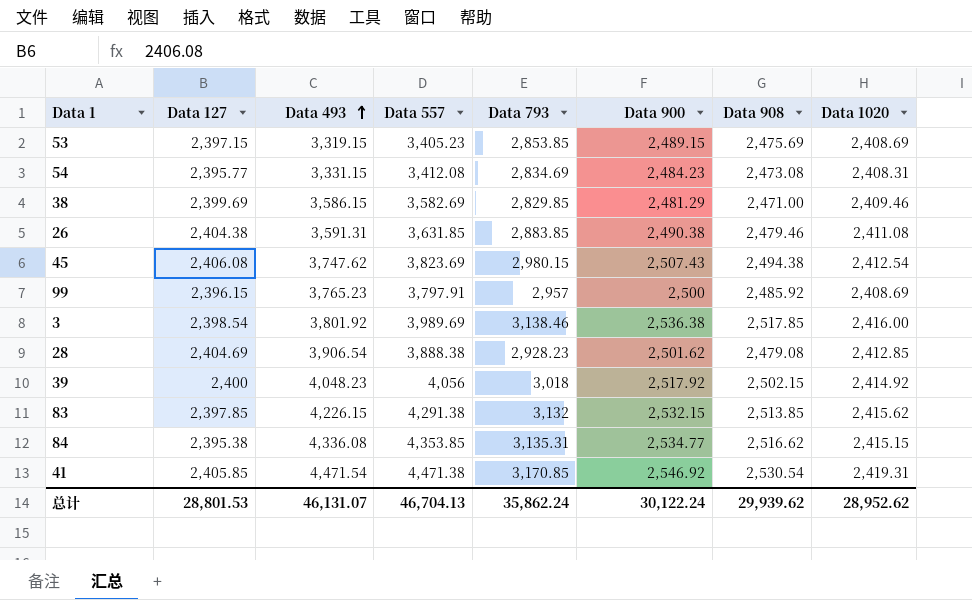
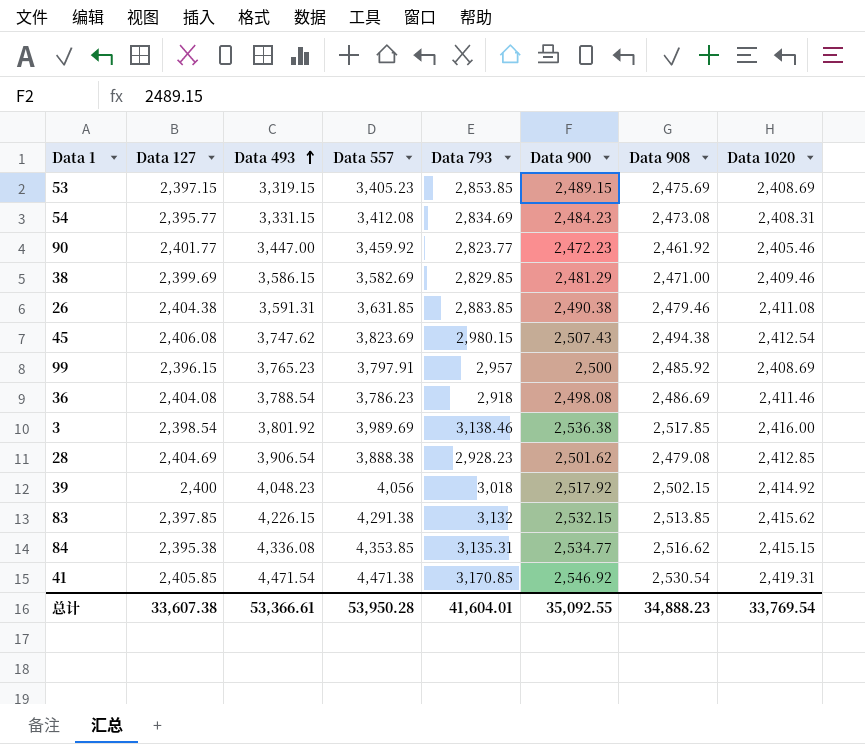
row 90: none -> 2,401.77 | 3,447.00 | 3,459.92 | 2,823.77 | 2,472.23 | 2,461.92 | 2,405.46
row 36: none -> 2,404.08 | 3,788.54 | 3,786.23 | 2,918 | 2,498.08 | 2,486.69 | 2,411.46
总计 | Data 127: 28,801.53 -> 33,607.38
总计 | Data 493: 46,131.07 -> 53,366.61
总计 | Data 557: 46,704.13 -> 53,950.28
总计 | Data 793: 35,862.24 -> 41,604.01
总计 | Data 900: 30,122.24 -> 35,092.55
总计 | Data 908: 29,939.62 -> 34,888.23
总计 | Data 1020: 28,952.62 -> 33,769.54

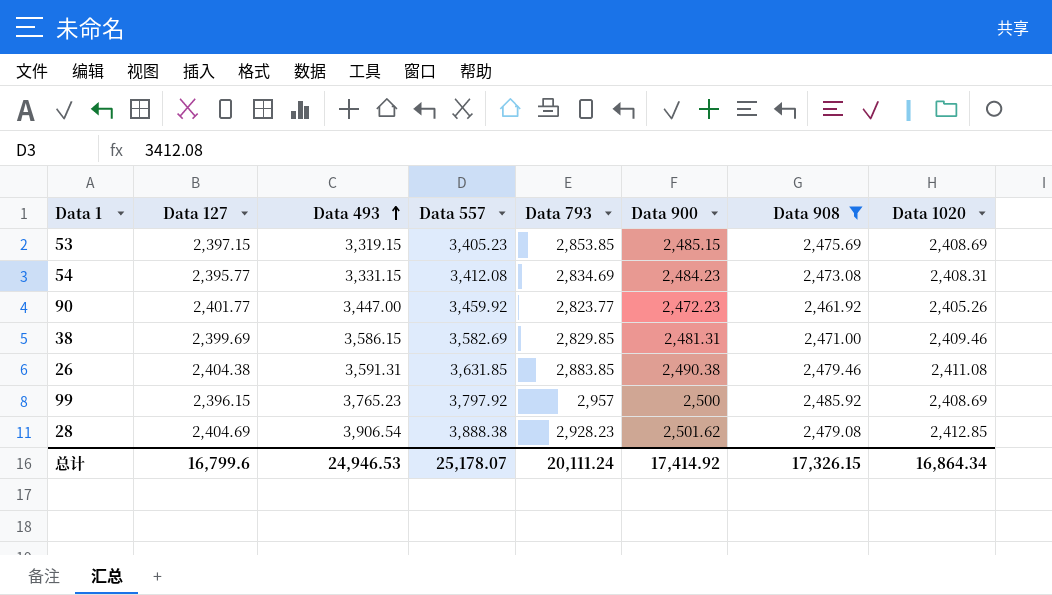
filter: none -> Data 908 <= 2,485.92
53 | Data 900: 2,489.15 -> 2,485.15
90 | Data 1020: 2,405.46 -> 2,405.26
38 | Data 900: 2,481.29 -> 2,481.31
99 | Data 557: 3,797.91 -> 3,797.92
总计 | Data 127: 33,607.38 -> 16,799.6
总计 | Data 493: 53,366.61 -> 24,946.53
总计 | Data 557: 53,950.28 -> 25,178.07
总计 | Data 793: 41,604.01 -> 20,111.24
总计 | Data 900: 35,092.55 -> 17,414.92
总计 | Data 908: 34,888.23 -> 17,326.15
总计 | Data 1020: 33,769.54 -> 16,864.34

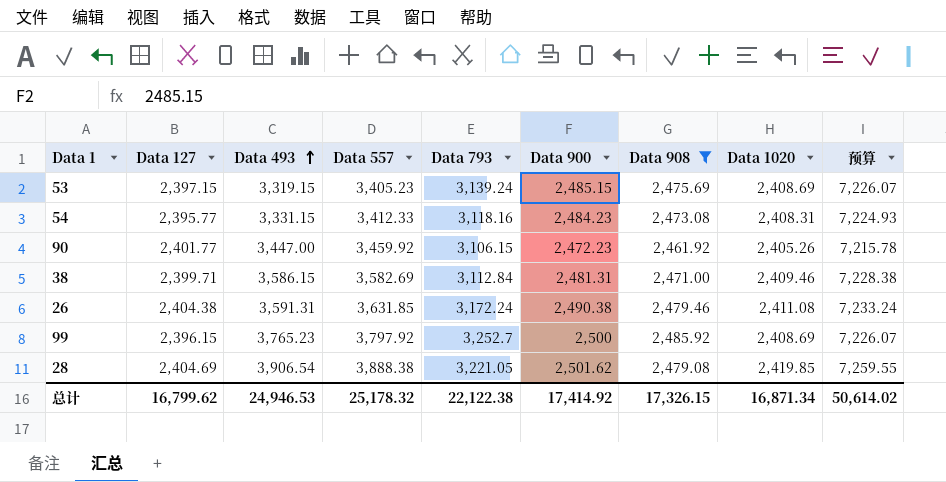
column 预算 | formula: none -> [Data 1020] * 3
53 | Data 793: 2,853.85 -> 3,139.24
54 | Data 557: 3,412.08 -> 3,412.33
54 | Data 793: 2,834.69 -> 3,118.16
90 | Data 793: 2,823.77 -> 3,106.15
38 | Data 127: 2,399.69 -> 2,399.71
38 | Data 793: 2,829.85 -> 3,112.84
26 | Data 793: 2,883.85 -> 3,172.24
99 | Data 793: 2,957 -> 3,252.7
28 | Data 793: 2,928.23 -> 3,221.05
28 | Data 1020: 2,412.85 -> 2,419.85
总计 | Data 127: 16,799.6 -> 16,799.62
总计 | Data 557: 25,178.07 -> 25,178.32
总计 | Data 793: 20,111.24 -> 22,122.38
总计 | Data 1020: 16,864.34 -> 16,871.34

